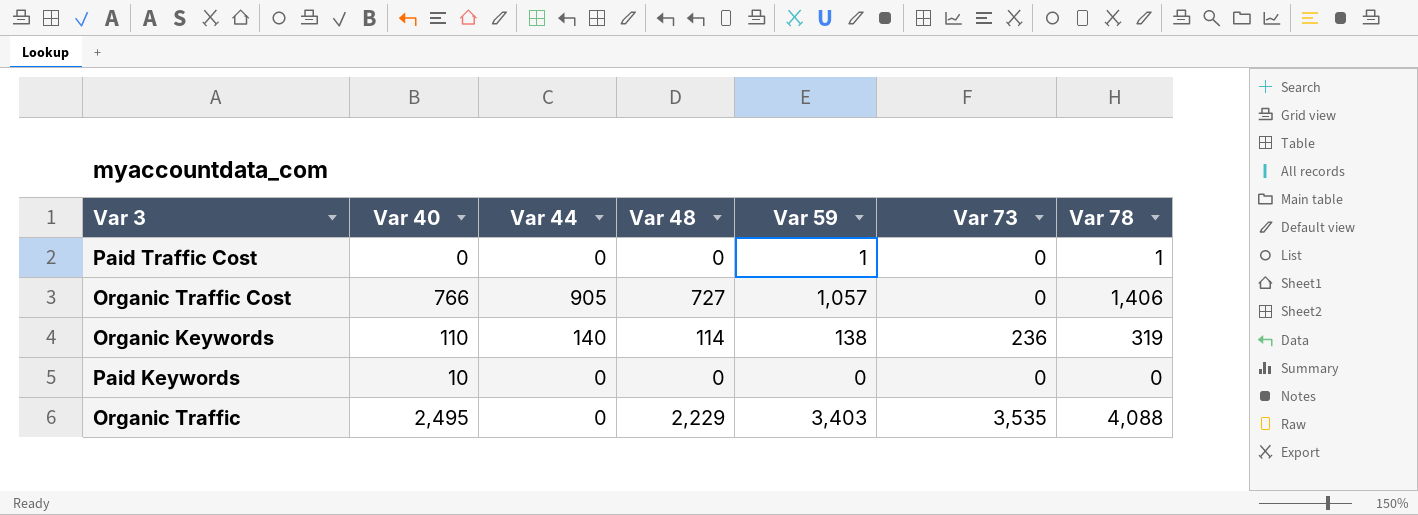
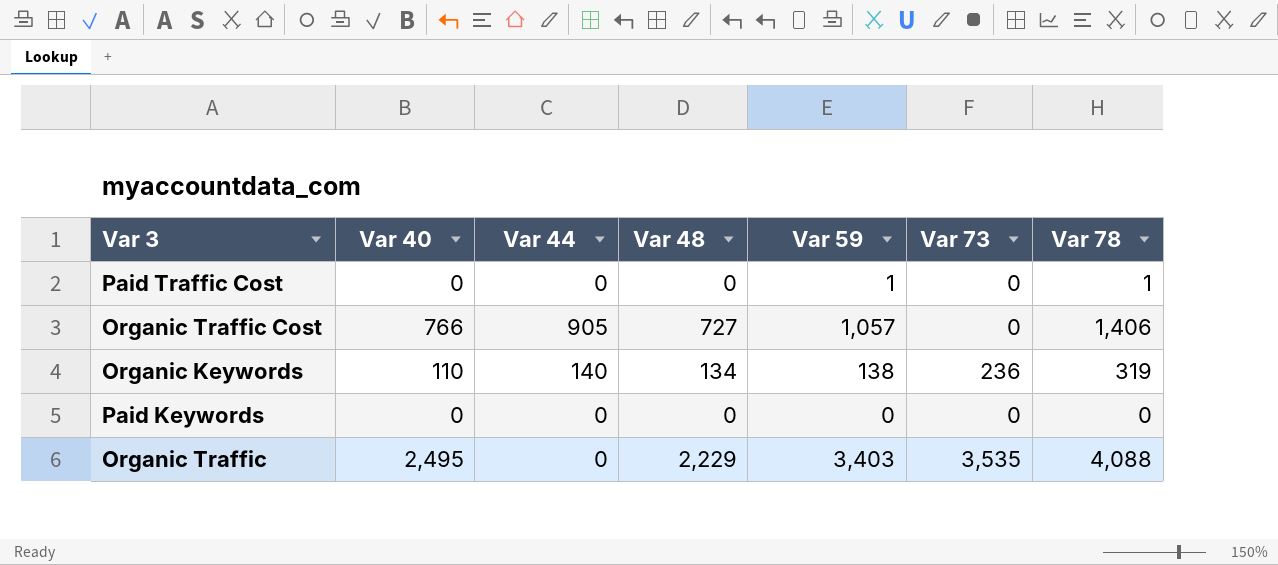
Organic Keywords | Var 48: 114 -> 134
Paid Keywords | Var 40: 10 -> 0

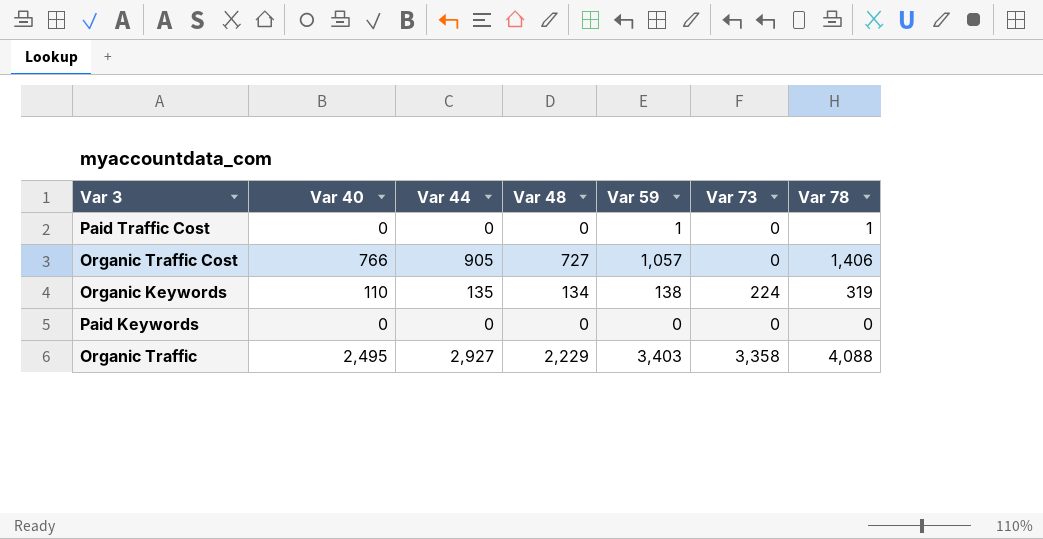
Organic Keywords | Var 44: 140 -> 135
Organic Keywords | Var 73: 236 -> 224
Organic Traffic | Var 44: 0 -> 2,927
Organic Traffic | Var 73: 3,535 -> 3,358

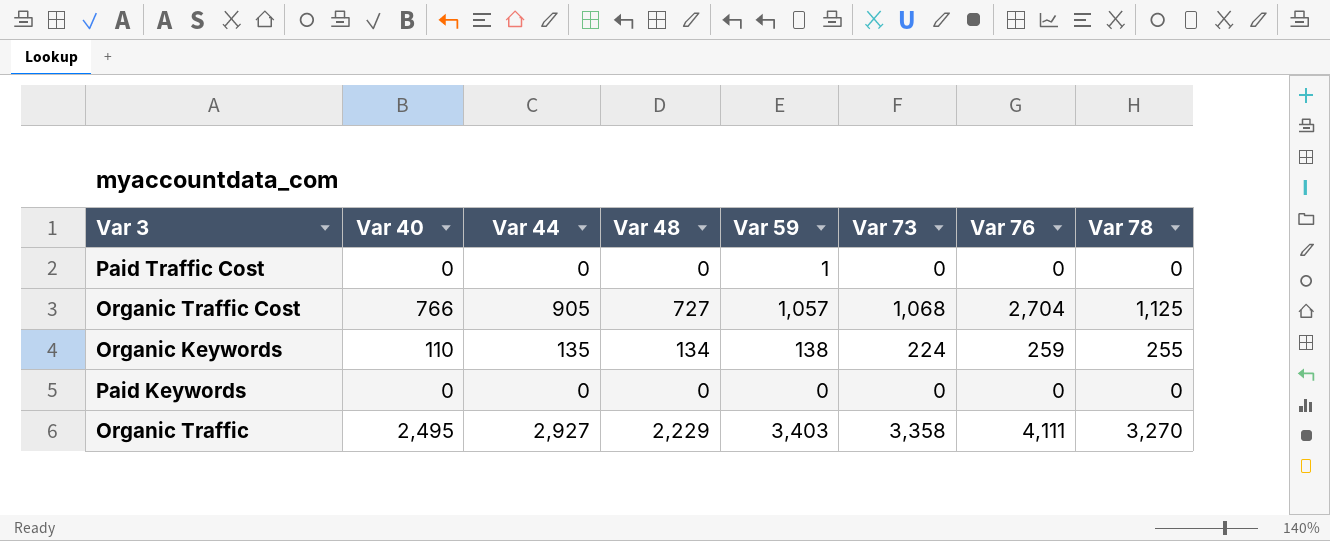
column Var 76 | position: none -> 7
Paid Traffic Cost | Var 78: 1 -> 0
Organic Traffic Cost | Var 73: 0 -> 1,068
Organic Traffic Cost | Var 78: 1,406 -> 1,125
Organic Keywords | Var 78: 319 -> 255
Organic Traffic | Var 78: 4,088 -> 3,270

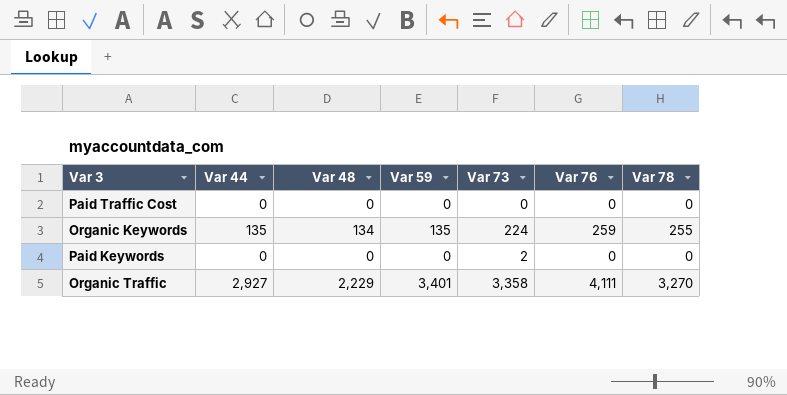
column Var 40 | position: 2 -> none
row Organic Traffic Cost: 766 | 905 | 727 | 1,057 | 1,068 | 2,704 | 1,125 -> none
Paid Traffic Cost | Var 59: 1 -> 0
Organic Keywords | Var 59: 138 -> 135
Paid Keywords | Var 73: 0 -> 2
Organic Traffic | Var 59: 3,403 -> 3,401

